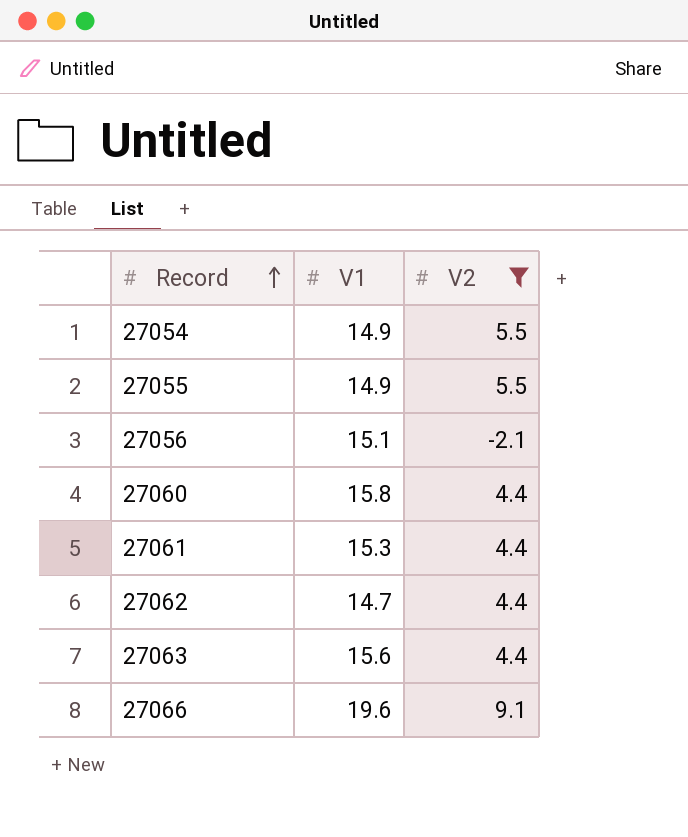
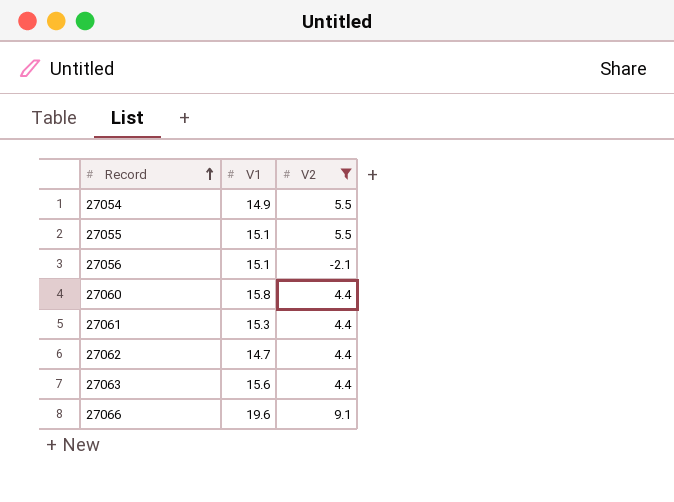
27055 | V1: 14.9 -> 15.1

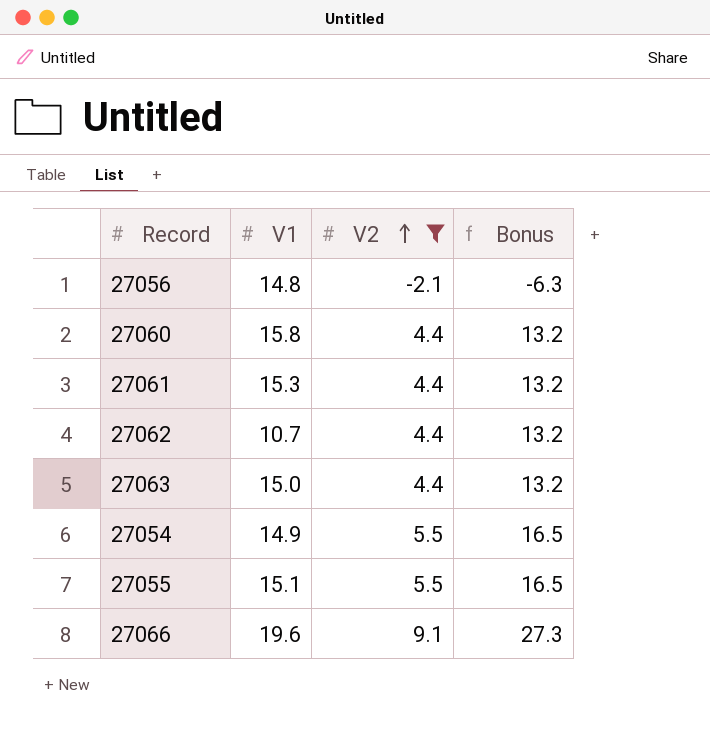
row order: Record ascending -> V2 ascending
column Bonus | formula: none -> [V2] * 3
27056 | V1: 15.1 -> 14.8
27062 | V1: 14.7 -> 10.7
27063 | V1: 15.6 -> 15.0

